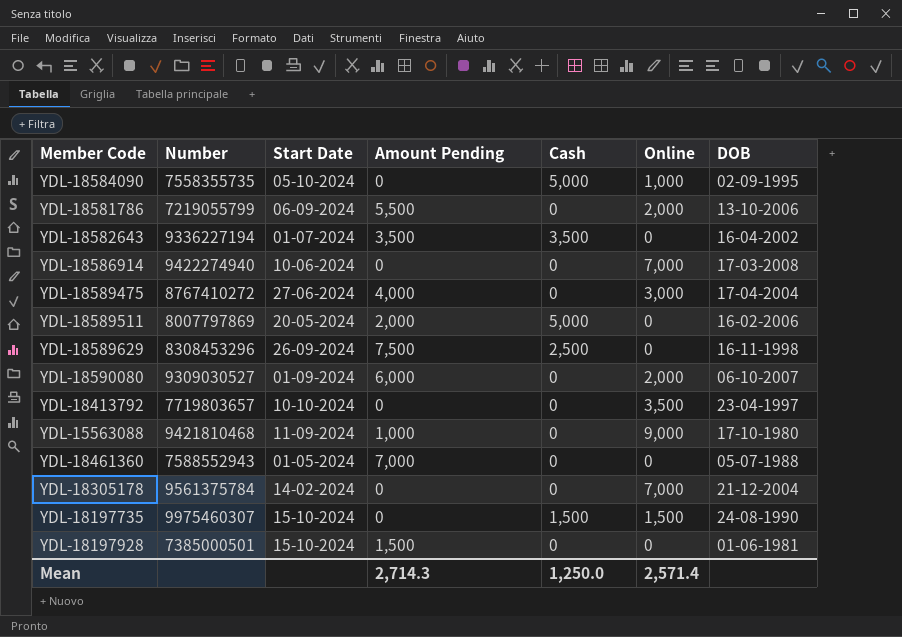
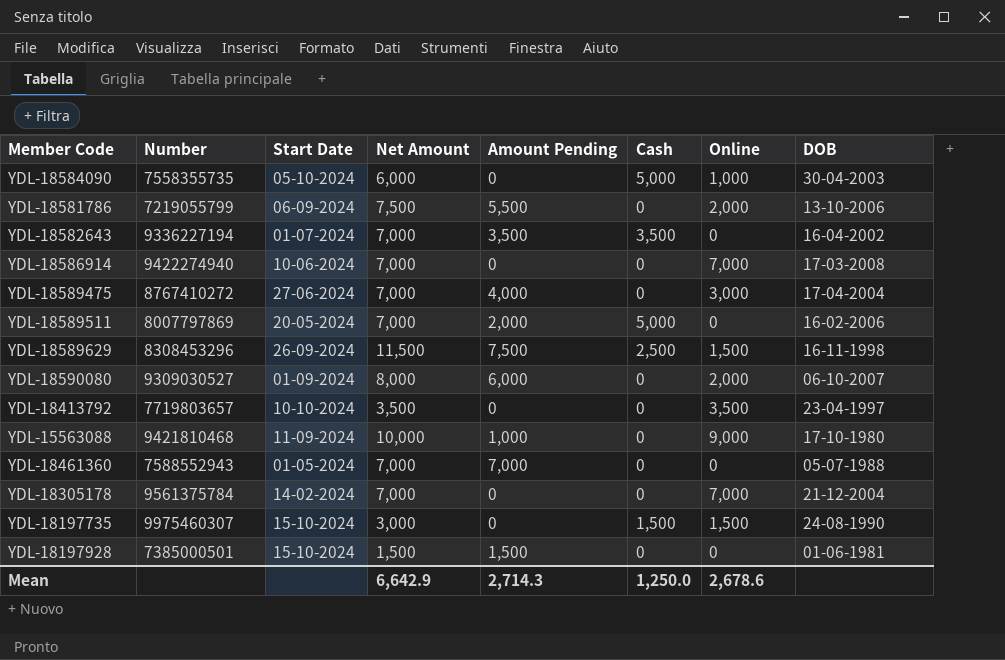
column Net Amount | formula: none -> [Amount Pending] + [Cash] + [Online]
YDL-18584090 | DOB: 02-09-1995 -> 30-04-2003
YDL-18589629 | Online: 0 -> 1,500
Mean | Online: 2,571.4 -> 2,678.6

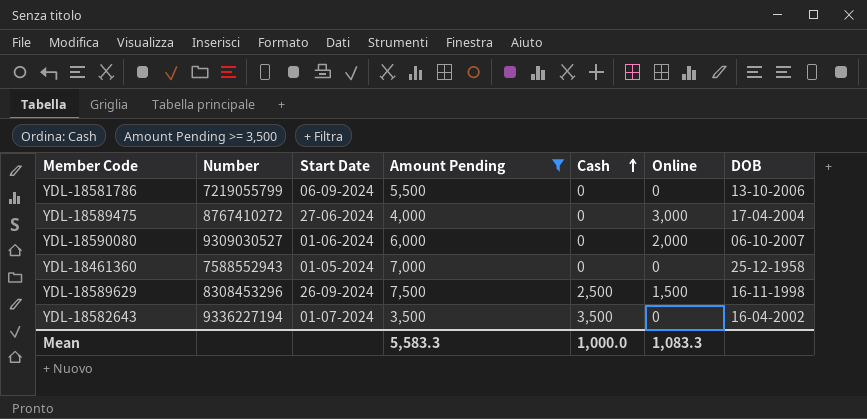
filter: none -> Amount Pending >= 3,500
row order: none -> Cash ascending
column Net Amount | formula: [Amount Pending] + [Cash] + [Online] -> none
YDL-18581786 | Online: 2,000 -> 0
YDL-18590080 | Start Date: 01-09-2024 -> 01-06-2024
YDL-18461360 | DOB: 05-07-1988 -> 25-12-1958
Mean | Amount Pending: 2,714.3 -> 5,583.3
Mean | Cash: 1,250.0 -> 1,000.0
Mean | Online: 2,678.6 -> 1,083.3

